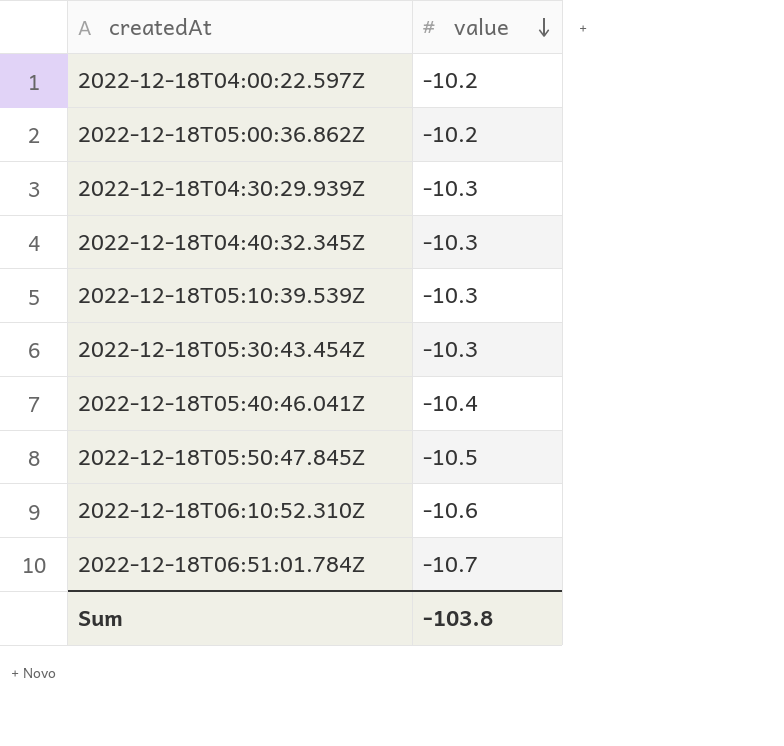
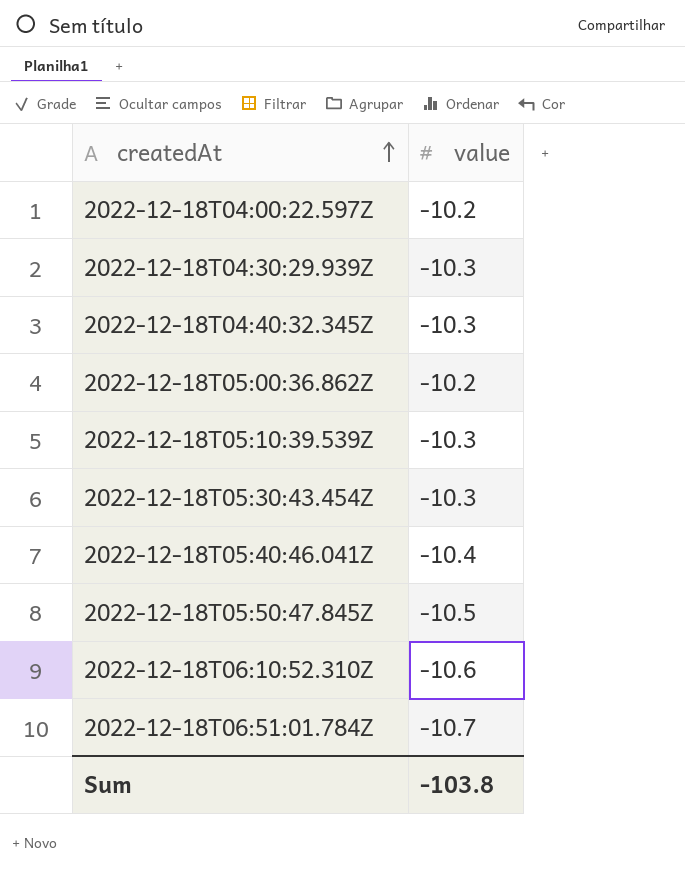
row order: value descending -> createdAt ascending

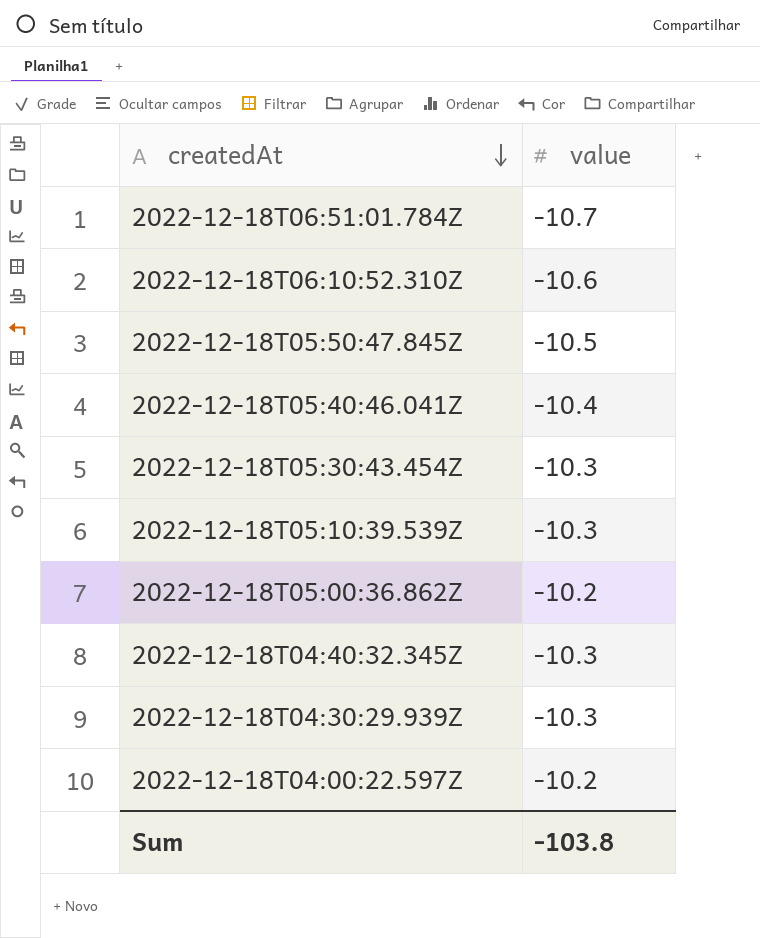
row order: createdAt ascending -> createdAt descending

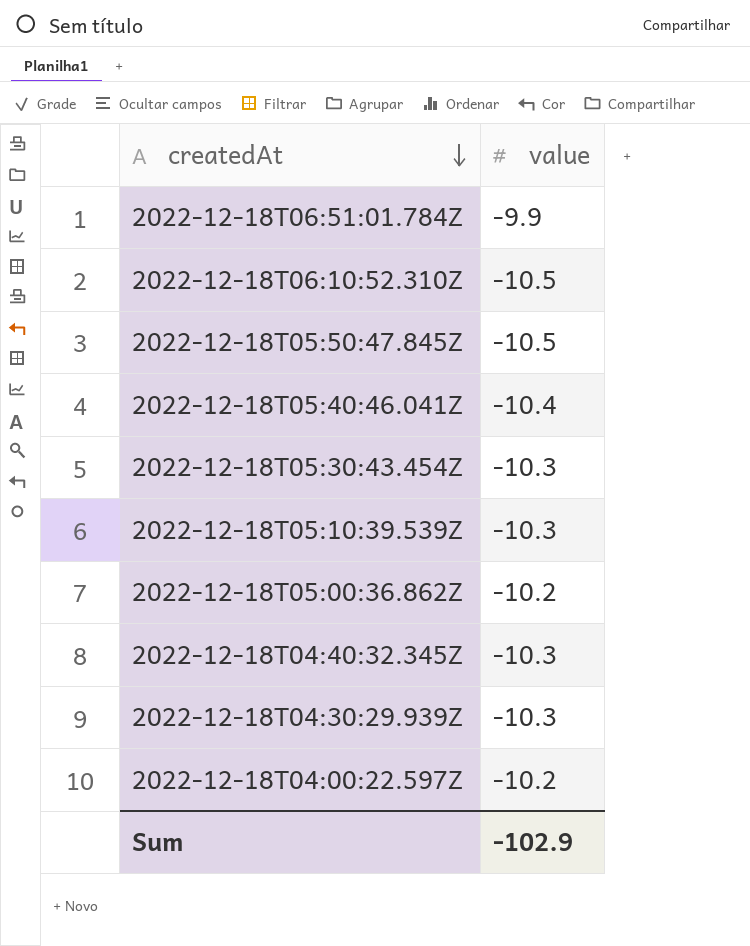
2022-12-18T06:51:01.784Z | value: -10.7 -> -9.9
2022-12-18T06:10:52.310Z | value: -10.6 -> -10.5
Sum | value: -103.8 -> -102.9

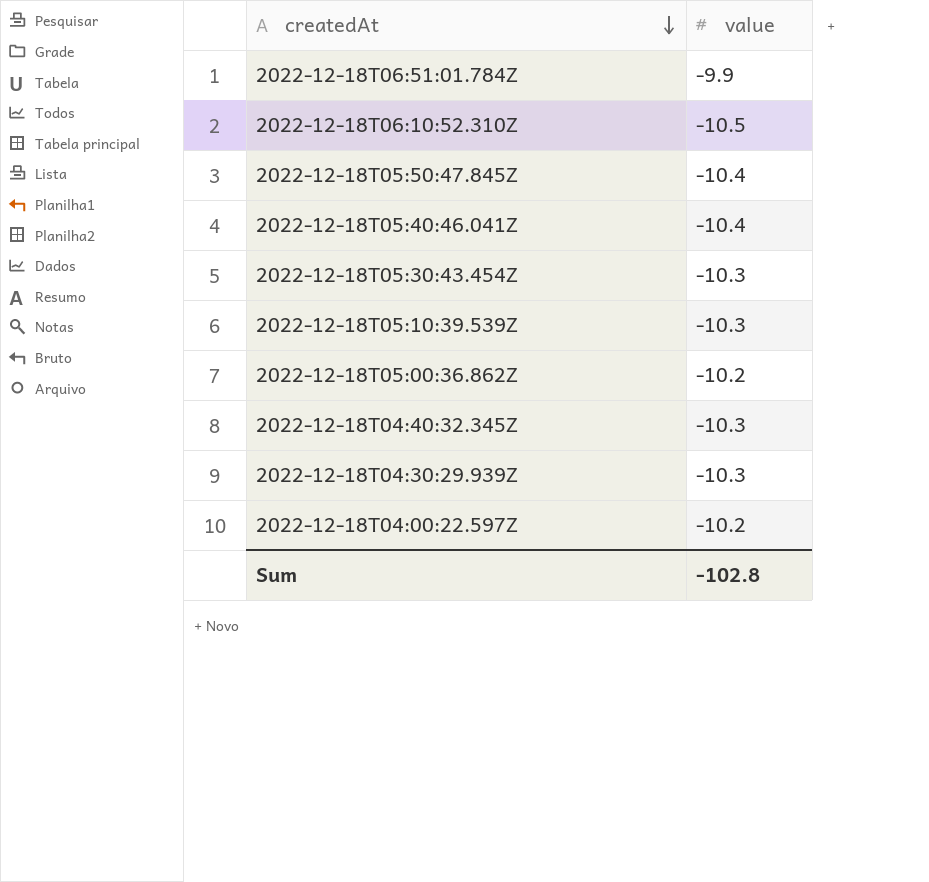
2022-12-18T05:50:47.845Z | value: -10.5 -> -10.4
Sum | value: -102.9 -> -102.8

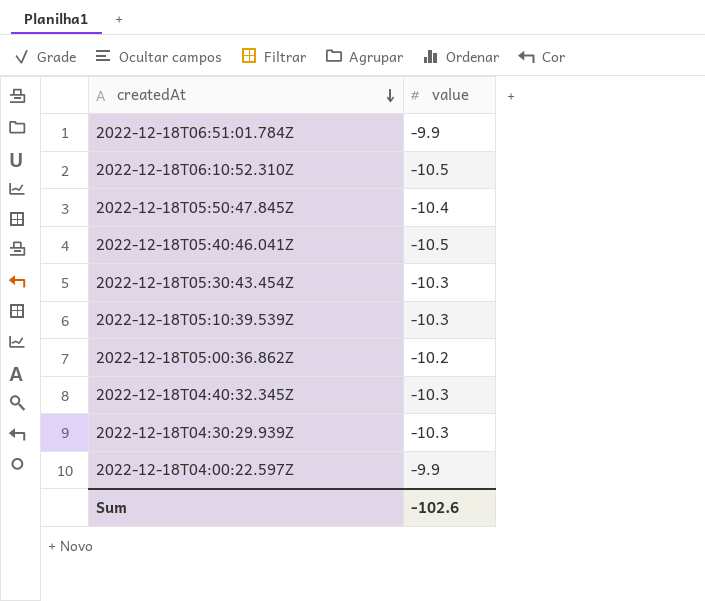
2022-12-18T05:40:46.041Z | value: -10.4 -> -10.5
2022-12-18T04:00:22.597Z | value: -10.2 -> -9.9
Sum | value: -102.8 -> -102.6

